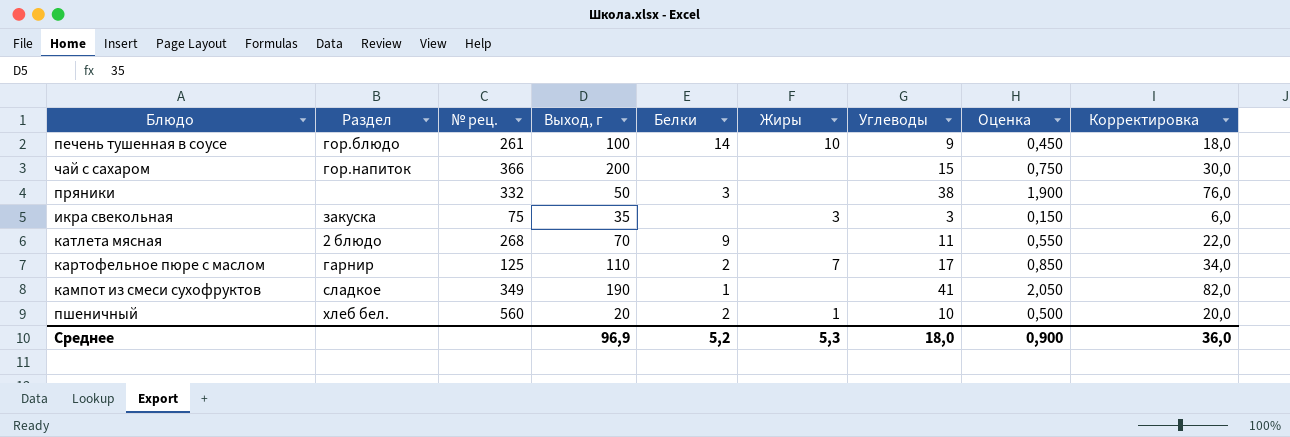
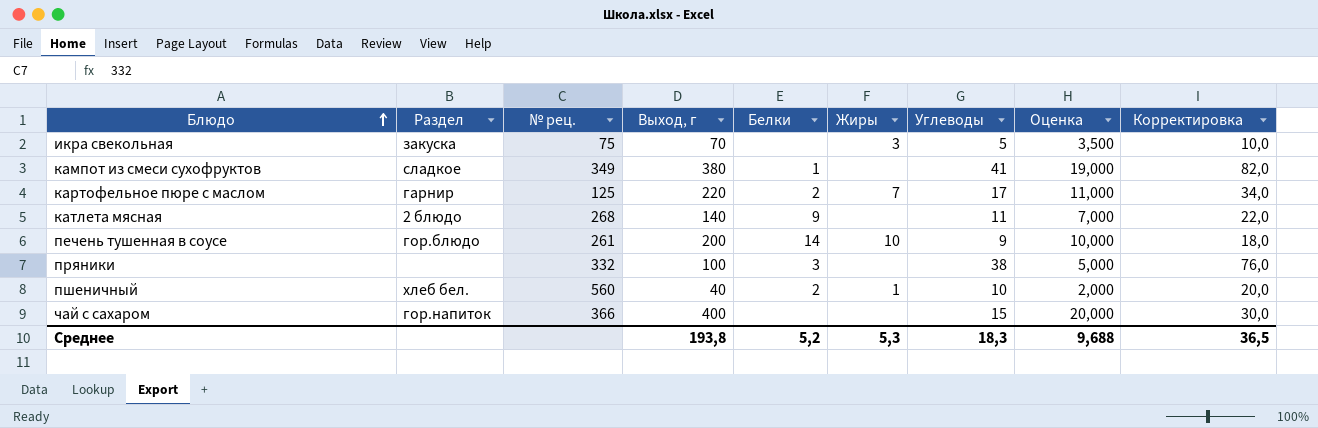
row order: none -> Блюдо ascending
column Оценка | formula: [Углеводы] * 0,05 -> [Выход, г] * 0,05
икра свекольная | Выход, г: 35 -> 70
икра свекольная | Углеводы: 3 -> 5
икра свекольная | Корректировка: 6,0 -> 10,0
кампот из смеси сухофруктов | Выход, г: 190 -> 380
картофельное пюре с маслом | Выход, г: 110 -> 220
катлета мясная | Выход, г: 70 -> 140
печень тушенная в соусе | Выход, г: 100 -> 200
пряники | Выход, г: 50 -> 100
пшеничный | Выход, г: 20 -> 40
чай с сахаром | Выход, г: 200 -> 400
Среднее | Выход, г: 96,9 -> 193,8
Среднее | Углеводы: 18,0 -> 18,3
Среднее | Оценка: 0,900 -> 9,688
Среднее | Корректировка: 36,0 -> 36,5

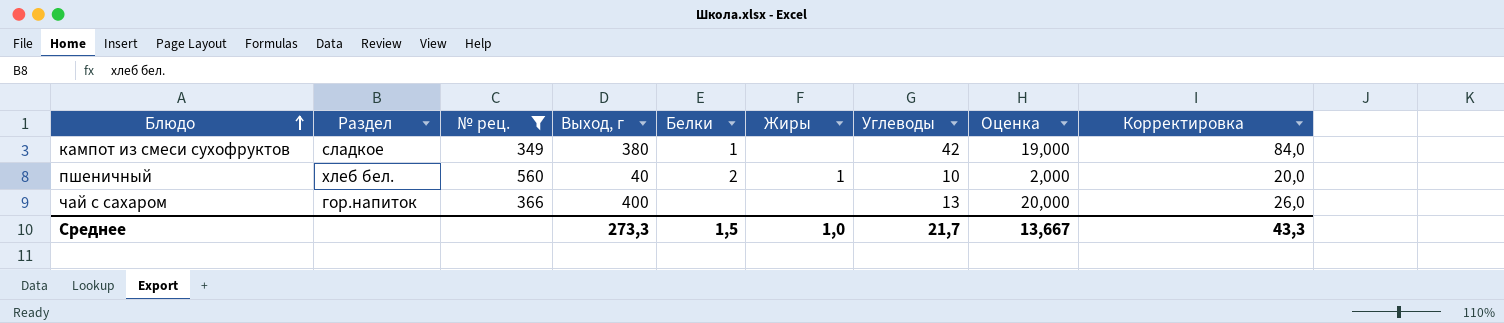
filter: none -> № рец. >= 349
кампот из смеси сухофруктов | Углеводы: 41 -> 42
кампот из смеси сухофруктов | Корректировка: 82,0 -> 84,0
чай с сахаром | Углеводы: 15 -> 13
чай с сахаром | Корректировка: 30,0 -> 26,0
Среднее | Выход, г: 193,8 -> 273,3
Среднее | Белки: 5,2 -> 1,5
Среднее | Жиры: 5,3 -> 1,0
Среднее | Углеводы: 18,3 -> 21,7
Среднее | Оценка: 9,688 -> 13,667
Среднее | Корректировка: 36,5 -> 43,3

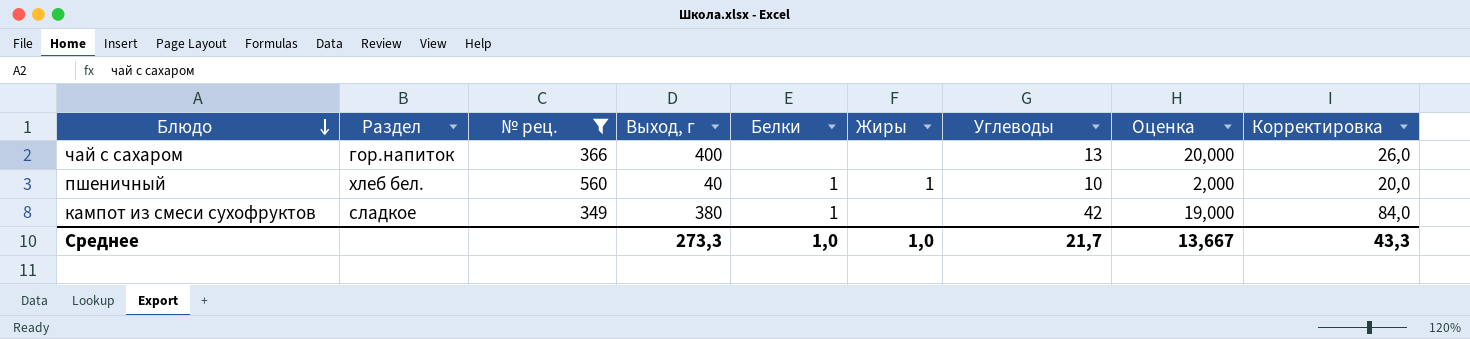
row order: Блюдо ascending -> Блюдо descending
пшеничный | Белки: 2 -> 1
Среднее | Белки: 1,5 -> 1,0

